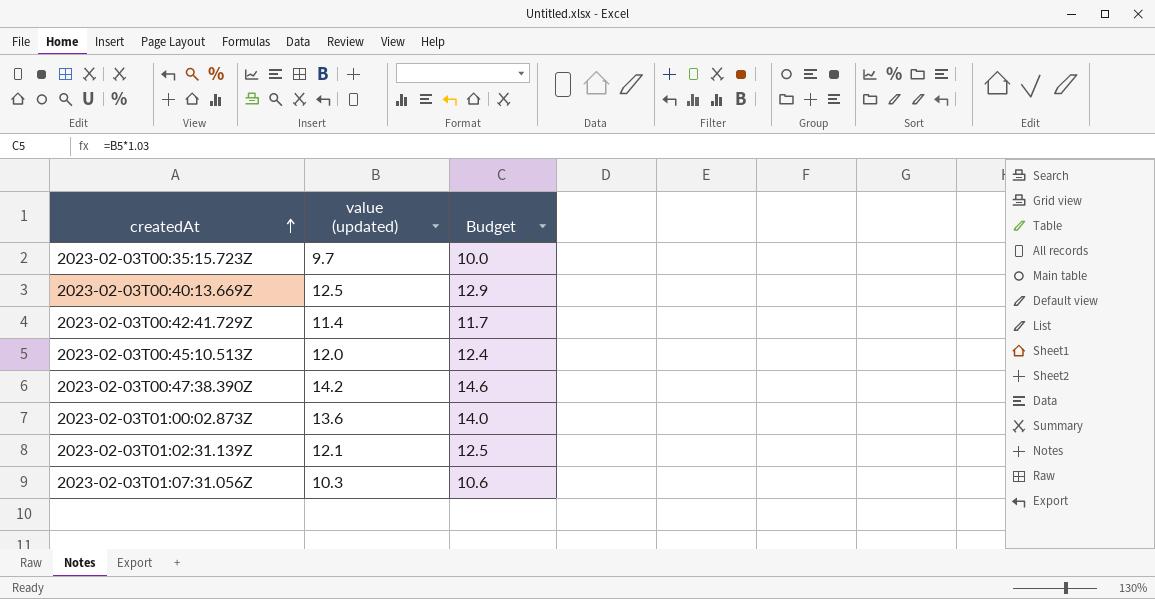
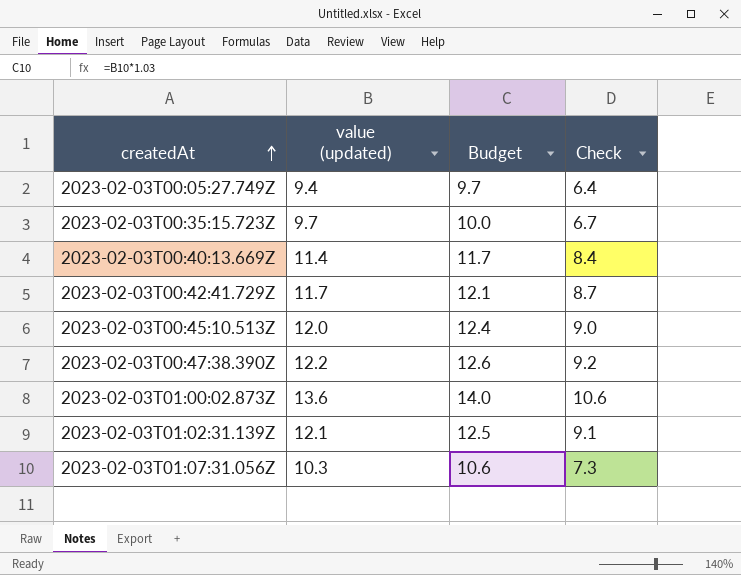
column Check | formula: none -> [value (updated)] - 3
row 2023-02-03T00:05:27.749Z: none -> 9.4 | 9.7 | 6.4
2023-02-03T00:40:13.669Z | value (updated): 12.5 -> 11.4
2023-02-03T00:40:13.669Z | Budget: 12.9 -> 11.7
2023-02-03T00:42:41.729Z | value (updated): 11.4 -> 11.7
2023-02-03T00:42:41.729Z | Budget: 11.7 -> 12.1
2023-02-03T00:47:38.390Z | value (updated): 14.2 -> 12.2
2023-02-03T00:47:38.390Z | Budget: 14.6 -> 12.6

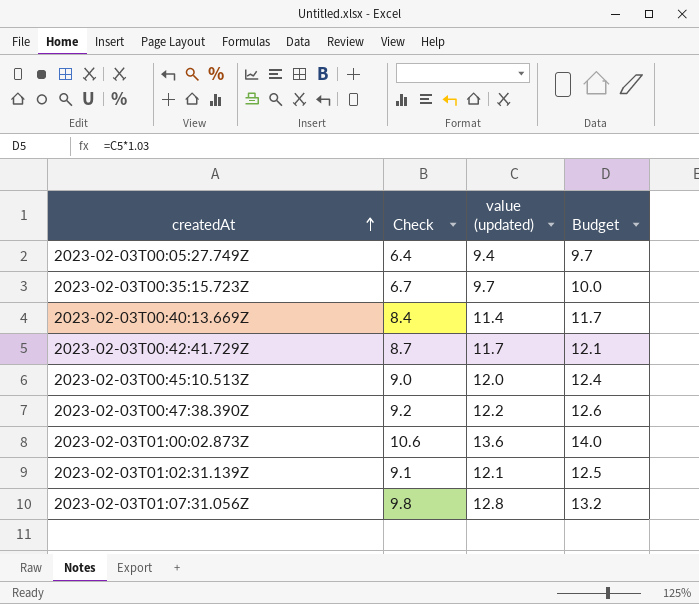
column Check | position: 4 -> 2
2023-02-03T01:07:31.056Z | Check: 7.3 -> 9.8
2023-02-03T01:07:31.056Z | value (updated): 10.3 -> 12.8
2023-02-03T01:07:31.056Z | Budget: 10.6 -> 13.2

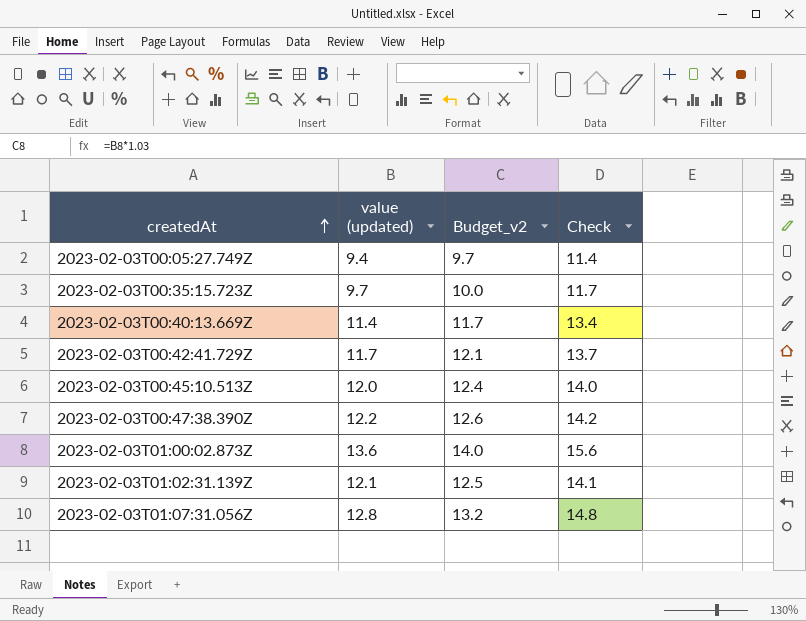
column name: Budget -> Budget_v2
column Check | formula: [value (updated)] - 3 -> [value (updated)] + 2
column Check | position: 2 -> 4

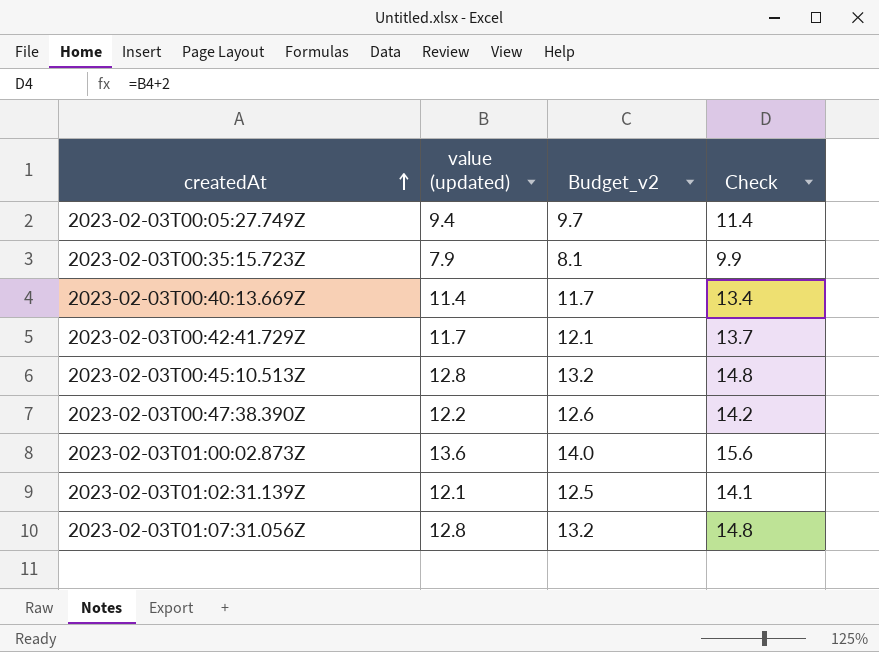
2023-02-03T00:35:15.723Z | value (updated): 9.7 -> 7.9
2023-02-03T00:35:15.723Z | Budget_v2: 10.0 -> 8.1
2023-02-03T00:35:15.723Z | Check: 11.7 -> 9.9
2023-02-03T00:45:10.513Z | value (updated): 12.0 -> 12.8
2023-02-03T00:45:10.513Z | Budget_v2: 12.4 -> 13.2
2023-02-03T00:45:10.513Z | Check: 14.0 -> 14.8

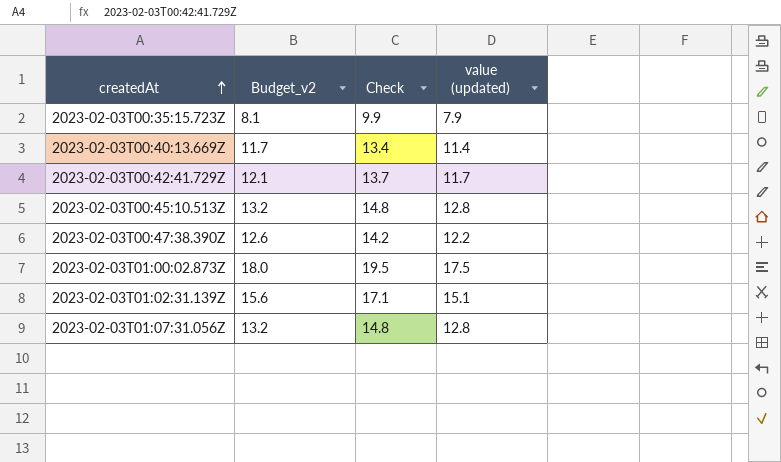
column value (updated) | position: 2 -> 4
row 2023-02-03T00:05:27.749Z: 9.4 | 9.7 | 11.4 -> none
2023-02-03T01:00:02.873Z | Budget_v2: 14.0 -> 18.0
2023-02-03T01:00:02.873Z | Check: 15.6 -> 19.5
2023-02-03T01:00:02.873Z | value (updated): 13.6 -> 17.5
2023-02-03T01:02:31.139Z | Budget_v2: 12.5 -> 15.6
2023-02-03T01:02:31.139Z | Check: 14.1 -> 17.1
2023-02-03T01:02:31.139Z | value (updated): 12.1 -> 15.1

